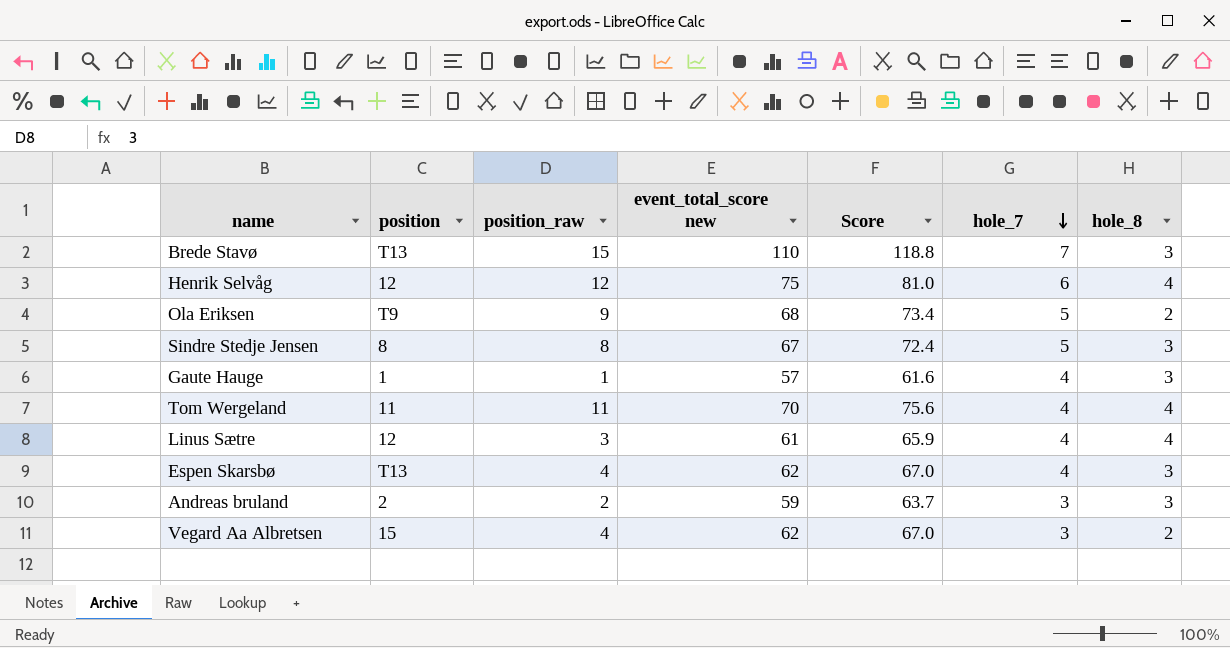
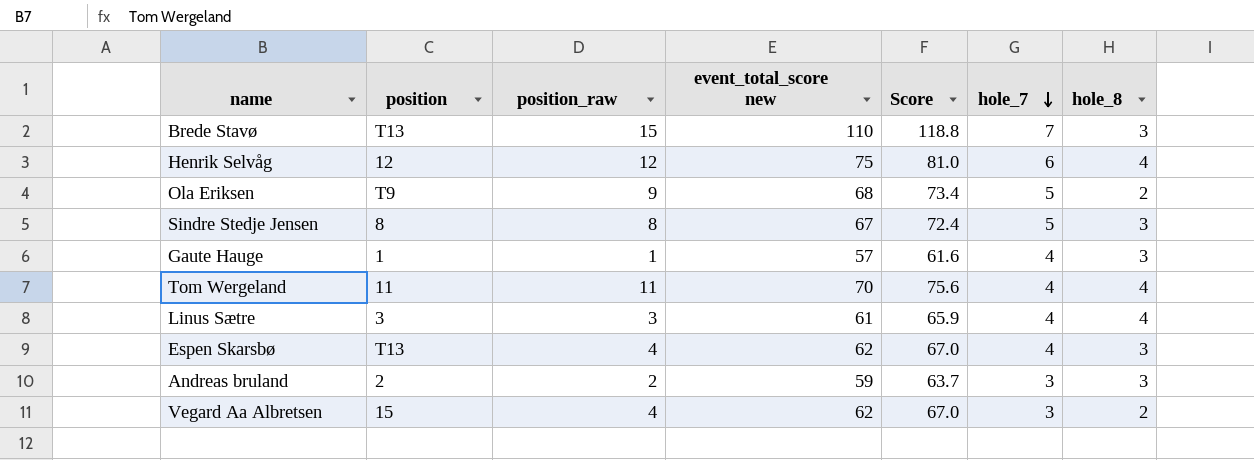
Linus Sætre | position: 12 -> 3

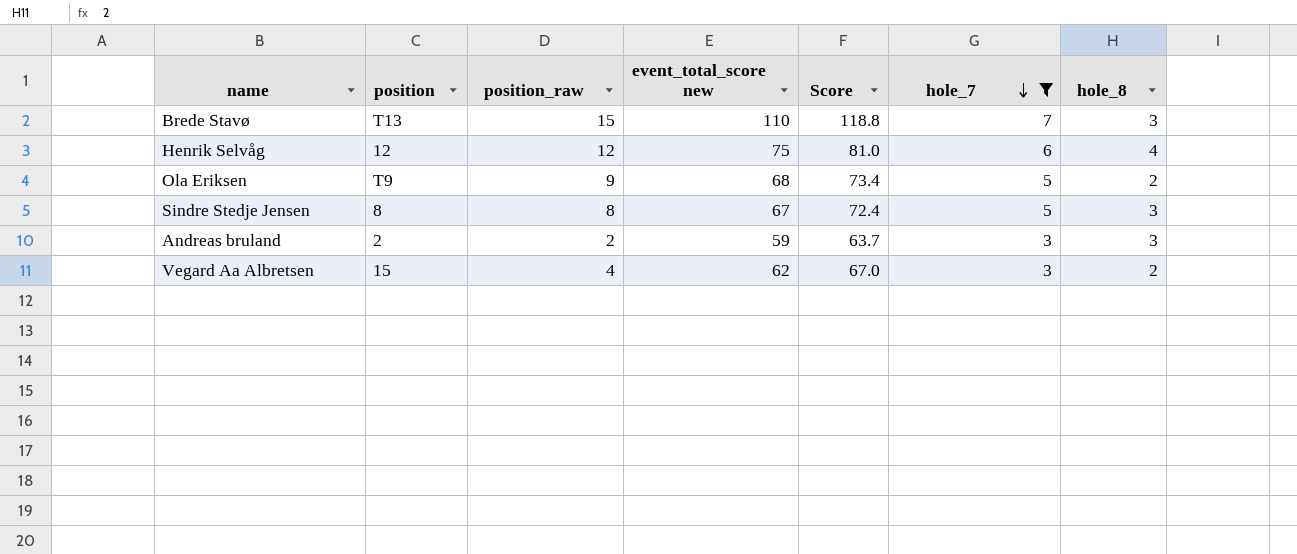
filter: none -> hole_7 != 4

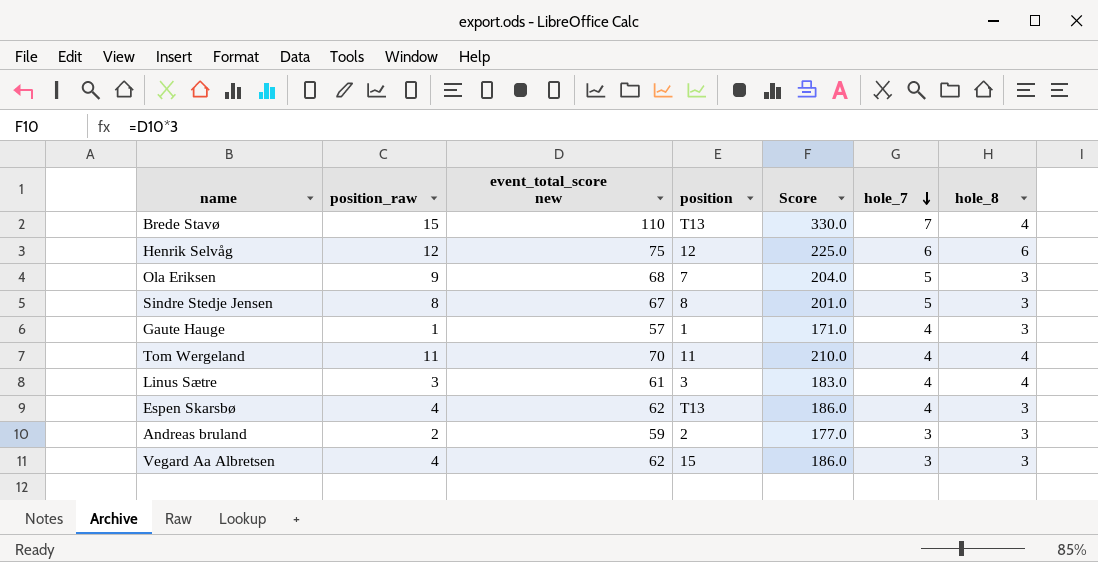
filter: hole_7 != 4 -> none
column position | position: 2 -> 4
column Score | formula: [event_total_score new] * 1.08 -> [event_total_score new] * 3
Brede Stavø | hole_8: 3 -> 4
Henrik Selvåg | hole_8: 4 -> 6
Ola Eriksen | position: T9 -> 7
Ola Eriksen | hole_8: 2 -> 3
Vegard Aa Albretsen | hole_8: 2 -> 3

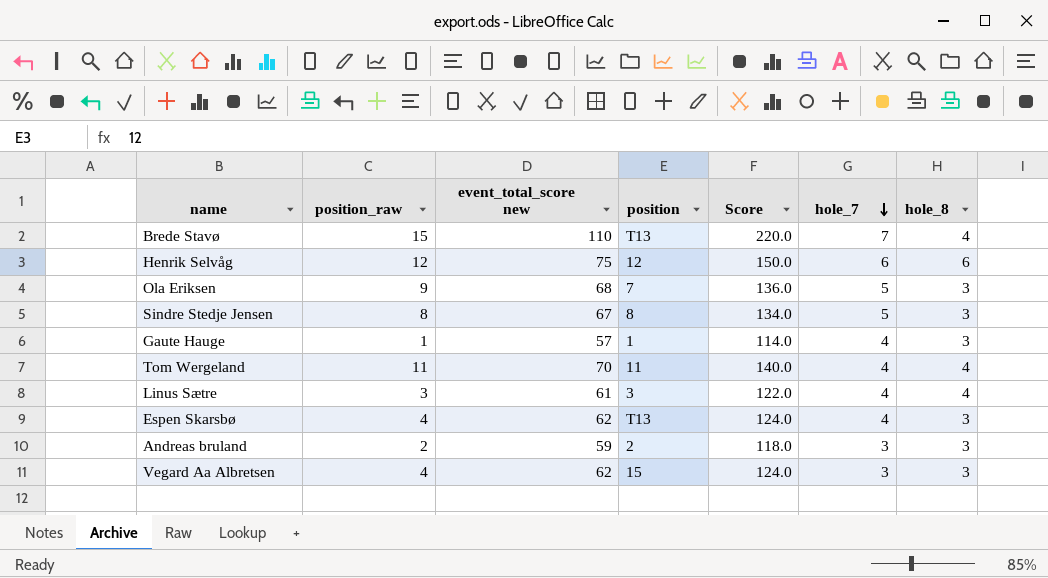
column Score | formula: [event_total_score new] * 3 -> [event_total_score new] * 2

